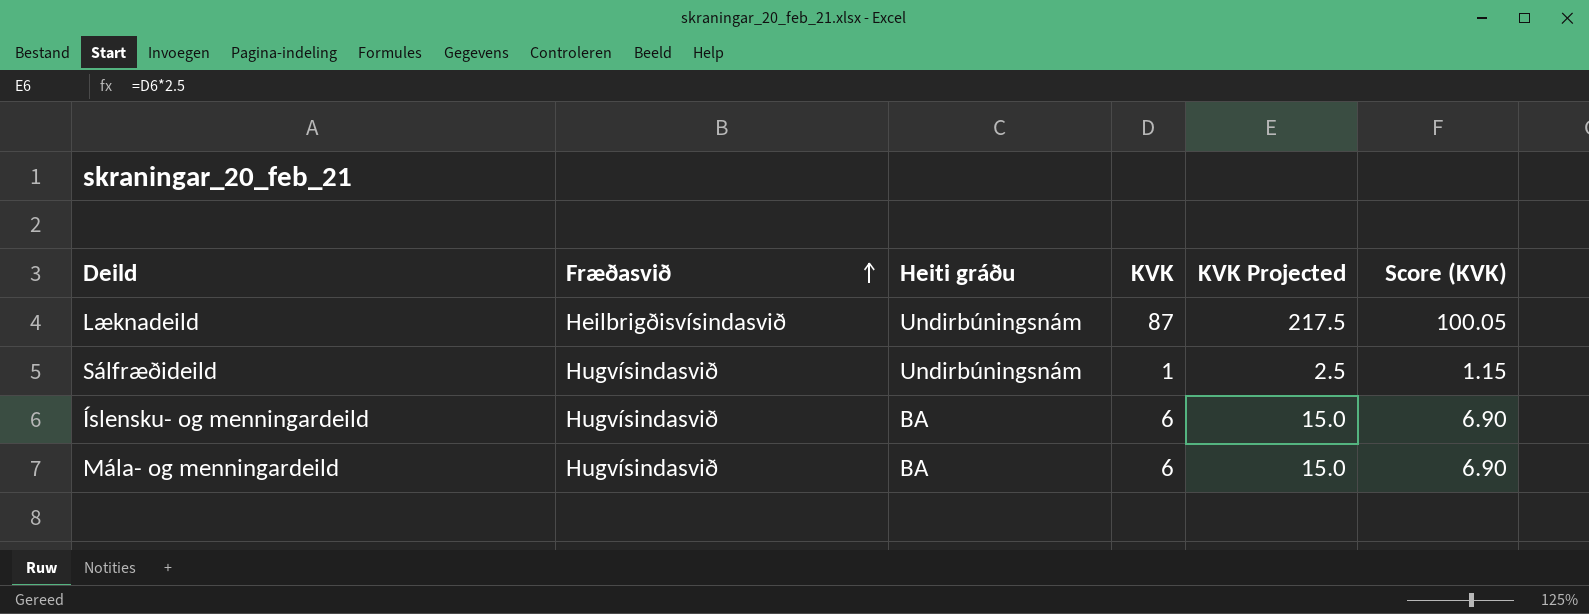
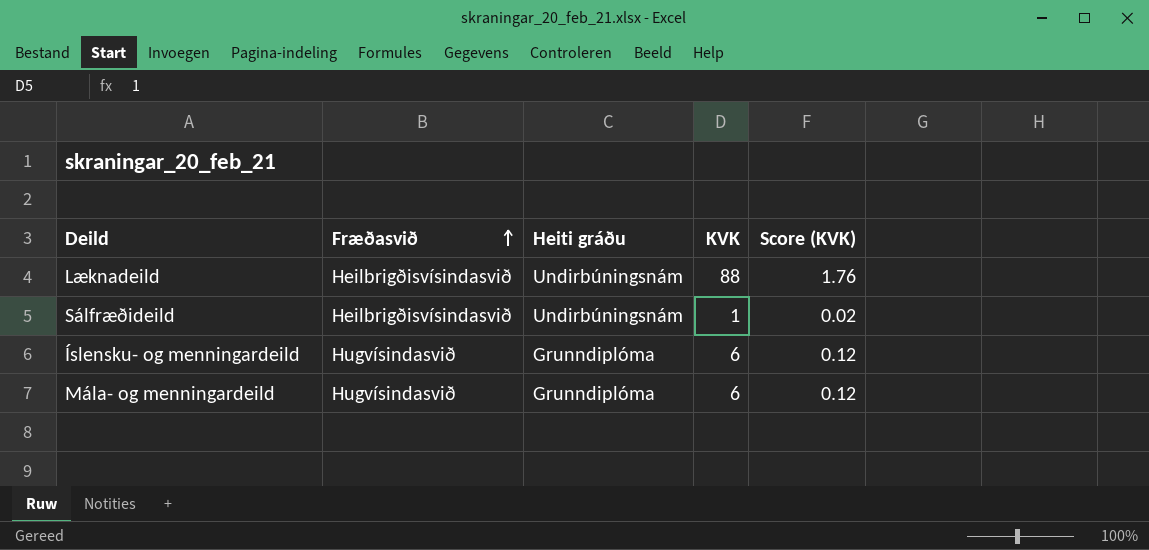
column KVK Projected | formula: [KVK] * 2.5 -> none
column Score (KVK) | formula: [KVK] * 1.15 -> [KVK] * 0.02
Læknadeild | KVK: 87 -> 88
Sálfræðideild | Fræðasvið: Hugvísindasvið -> Heilbrigðisvísindasvið
Íslensku- og menningardeild | Heiti gráðu: BA -> Grunndiplóma
Mála- og menningardeild | Heiti gráðu: BA -> Grunndiplóma

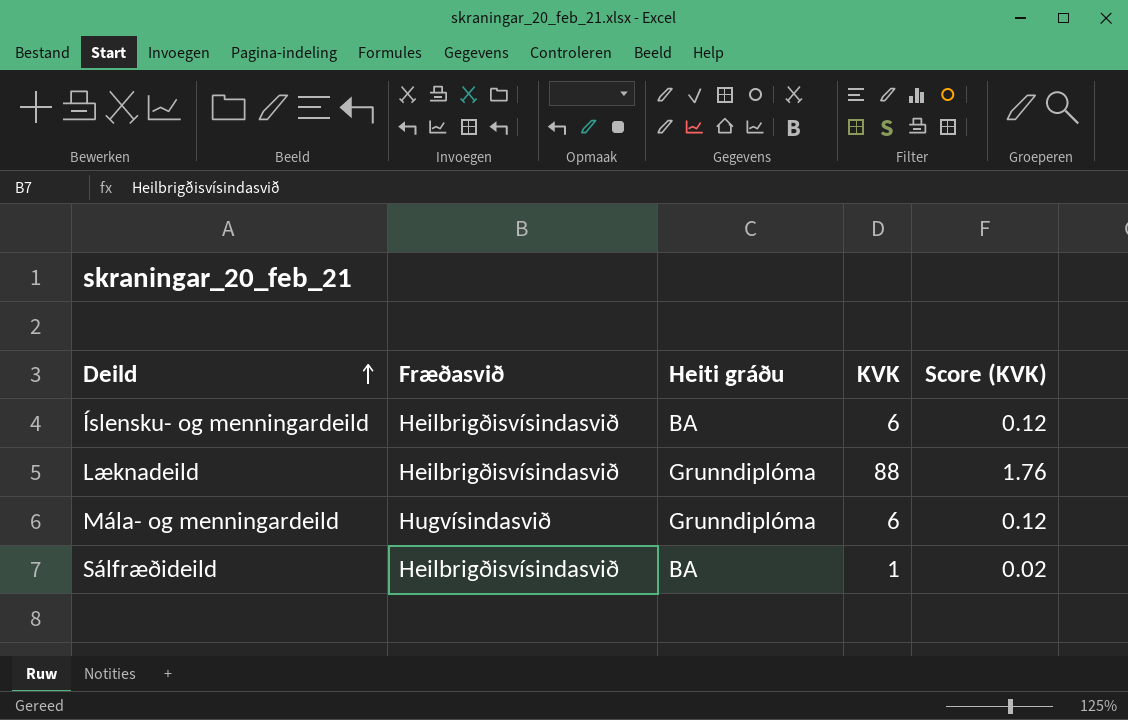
row order: Fræðasvið ascending -> Deild ascending
Íslensku- og menningardeild | Fræðasvið: Hugvísindasvið -> Heilbrigðisvísindasvið
Íslensku- og menningardeild | Heiti gráðu: Grunndiplóma -> BA
Læknadeild | Heiti gráðu: Undirbúningsnám -> Grunndiplóma
Sálfræðideild | Heiti gráðu: Undirbúningsnám -> BA

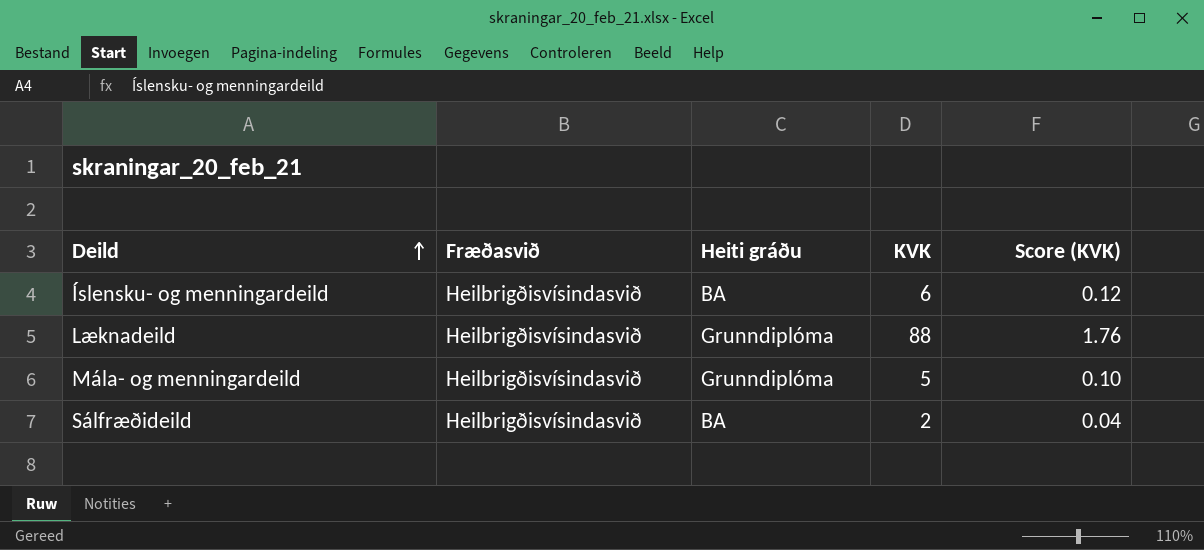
Mála- og menningardeild | Fræðasvið: Hugvísindasvið -> Heilbrigðisvísindasvið
Mála- og menningardeild | KVK: 6 -> 5
Mála- og menningardeild | Score (KVK): 0.12 -> 0.10
Sálfræðideild | KVK: 1 -> 2
Sálfræðideild | Score (KVK): 0.02 -> 0.04

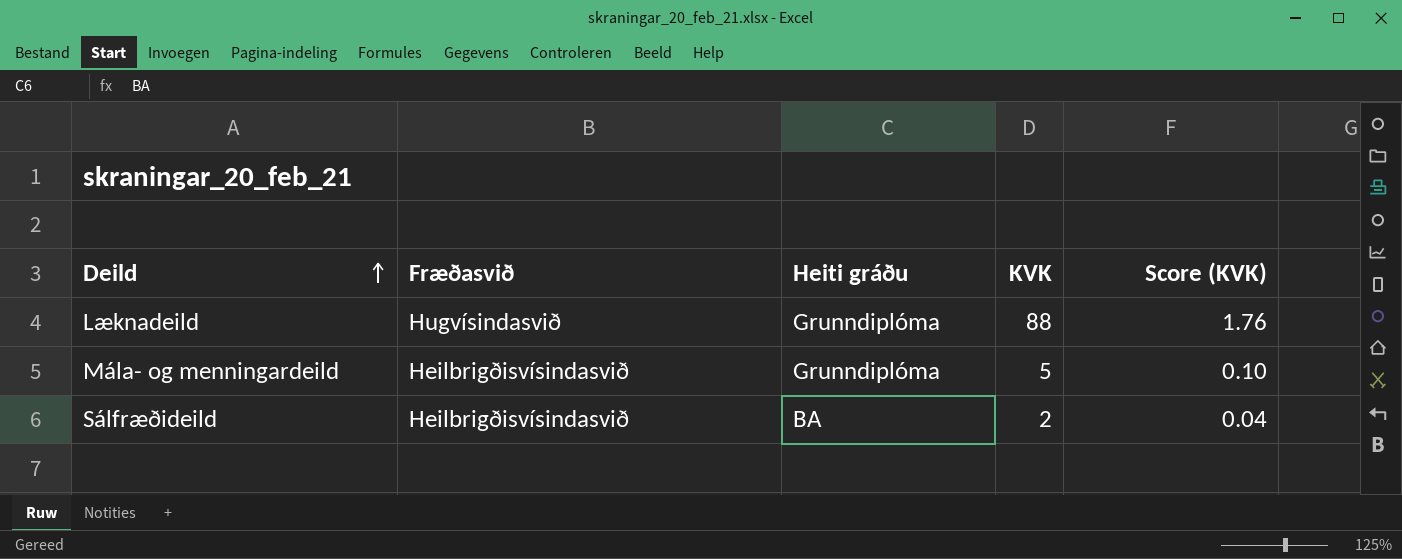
row Íslensku- og menningardeild: Heilbrigðisvísindasvið | BA | 6 | 0.12 -> none
Læknadeild | Fræðasvið: Heilbrigðisvísindasvið -> Hugvísindasvið

